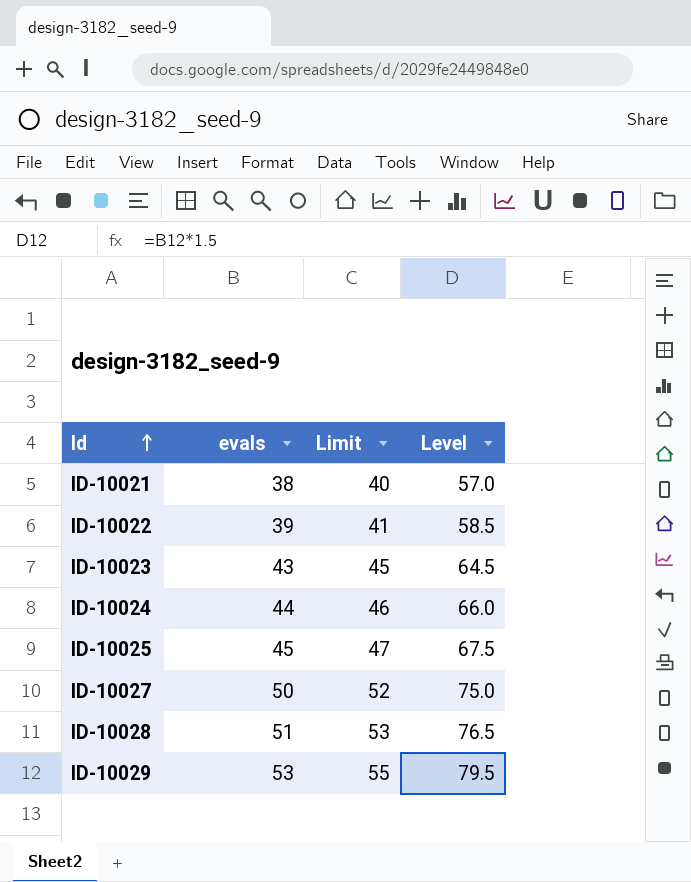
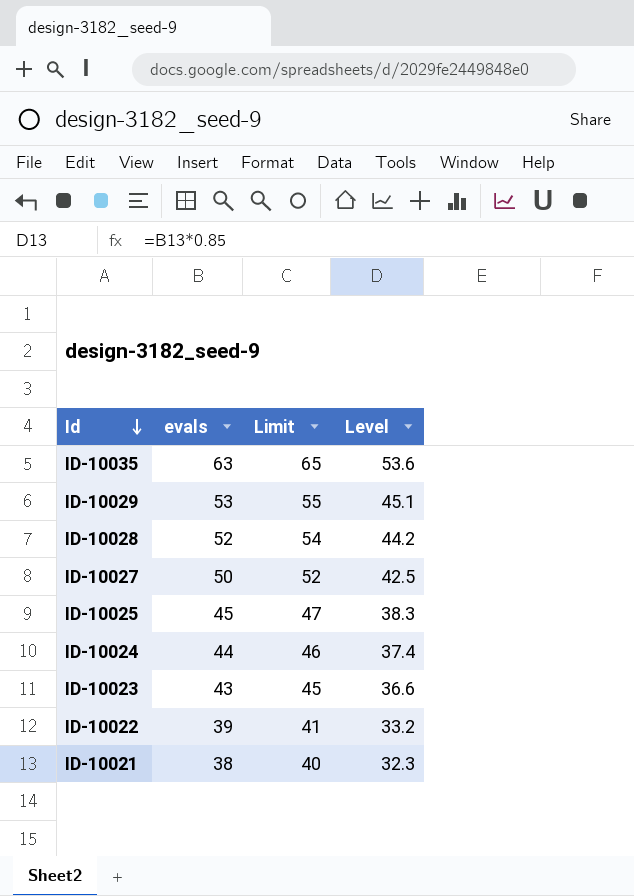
row order: Id ascending -> Id descending
column Level | formula: [evals] * 1.5 -> [evals] * 0.85
row ID-10035: none -> 63 | 65 | 53.6
ID-10028 | evals: 51 -> 52
ID-10028 | Limit: 53 -> 54

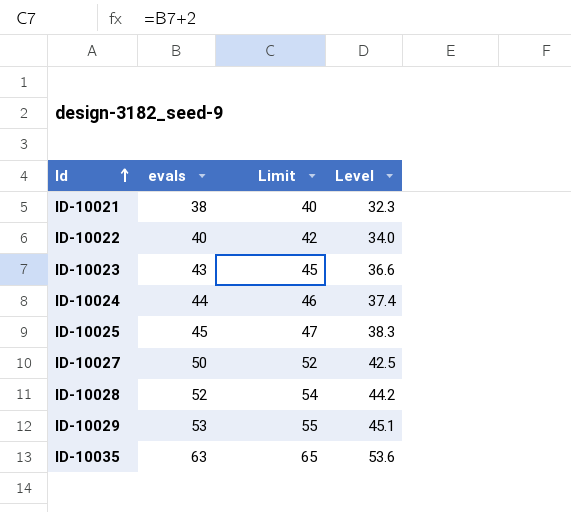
row order: Id descending -> Id ascending
ID-10022 | evals: 39 -> 40
ID-10022 | Limit: 41 -> 42
ID-10022 | Level: 33.2 -> 34.0

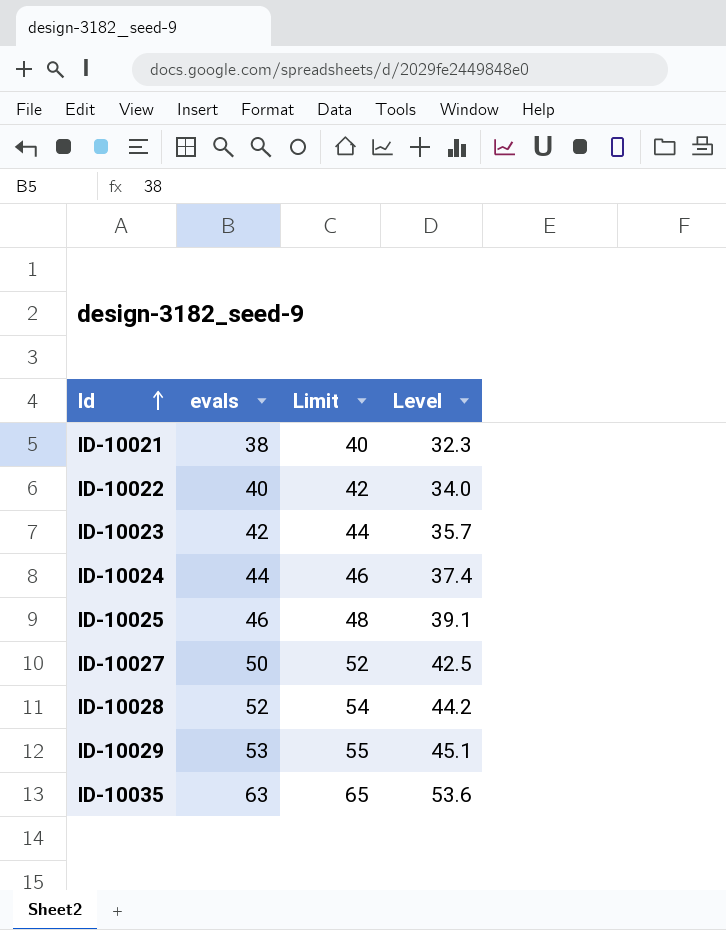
ID-10023 | evals: 43 -> 42
ID-10023 | Limit: 45 -> 44
ID-10023 | Level: 36.6 -> 35.7
ID-10025 | evals: 45 -> 46
ID-10025 | Limit: 47 -> 48
ID-10025 | Level: 38.3 -> 39.1

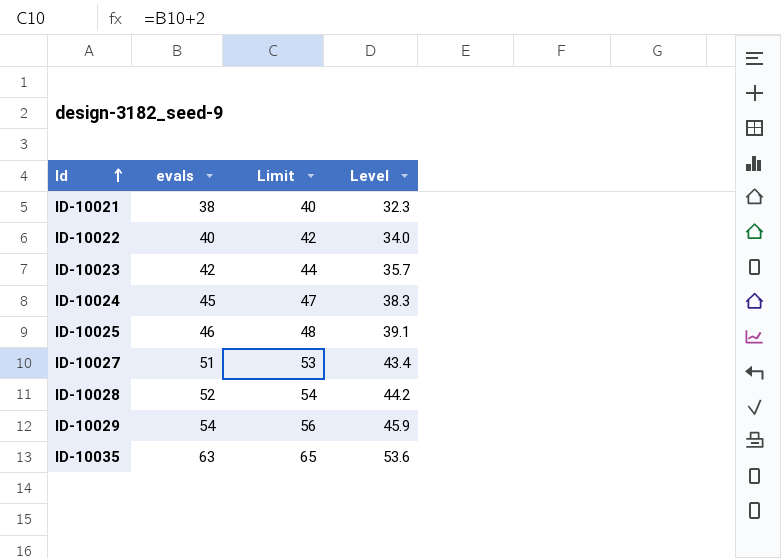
ID-10024 | evals: 44 -> 45
ID-10024 | Limit: 46 -> 47
ID-10024 | Level: 37.4 -> 38.3
ID-10027 | evals: 50 -> 51
ID-10027 | Limit: 52 -> 53
ID-10027 | Level: 42.5 -> 43.4
ID-10029 | evals: 53 -> 54
ID-10029 | Limit: 55 -> 56
ID-10029 | Level: 45.1 -> 45.9

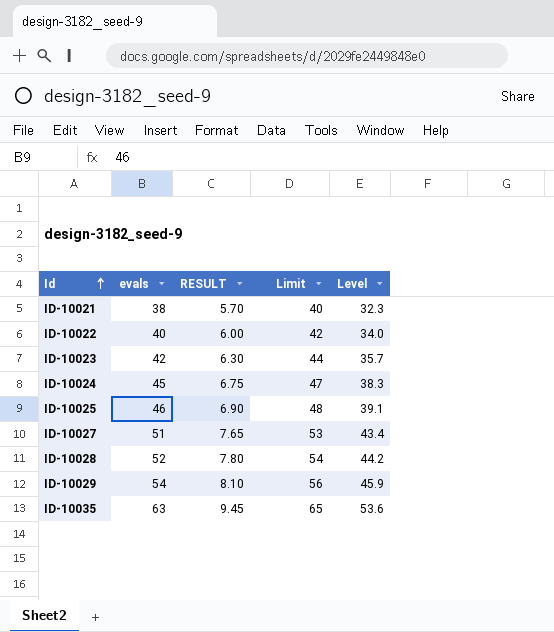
column RESULT | formula: none -> [evals] * 0.15

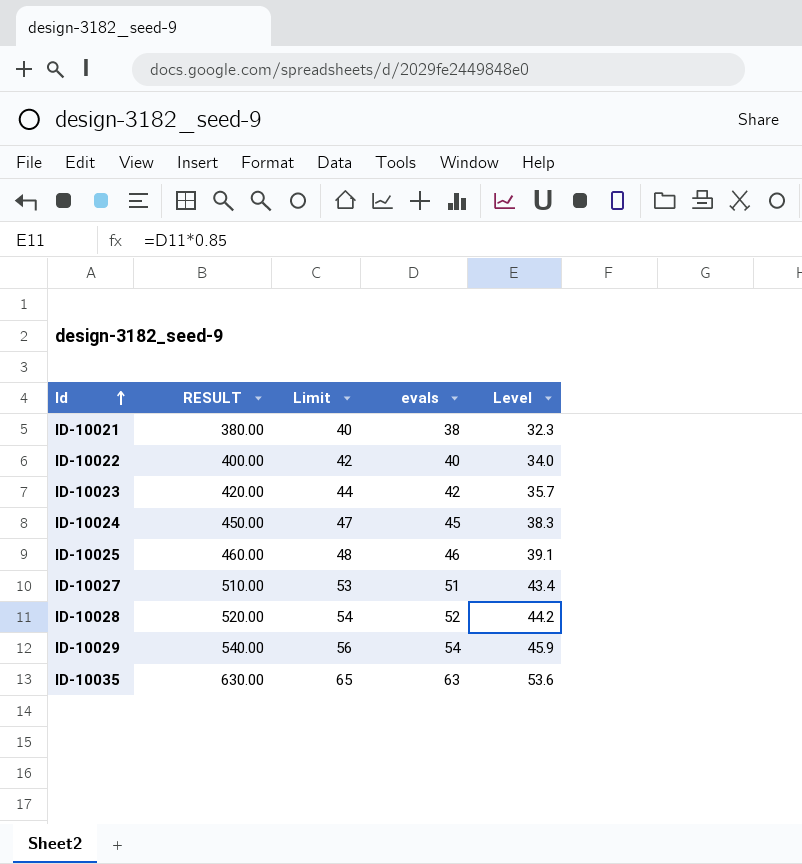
column RESULT | formula: [evals] * 0.15 -> [evals] * 10
column evals | position: 2 -> 4

